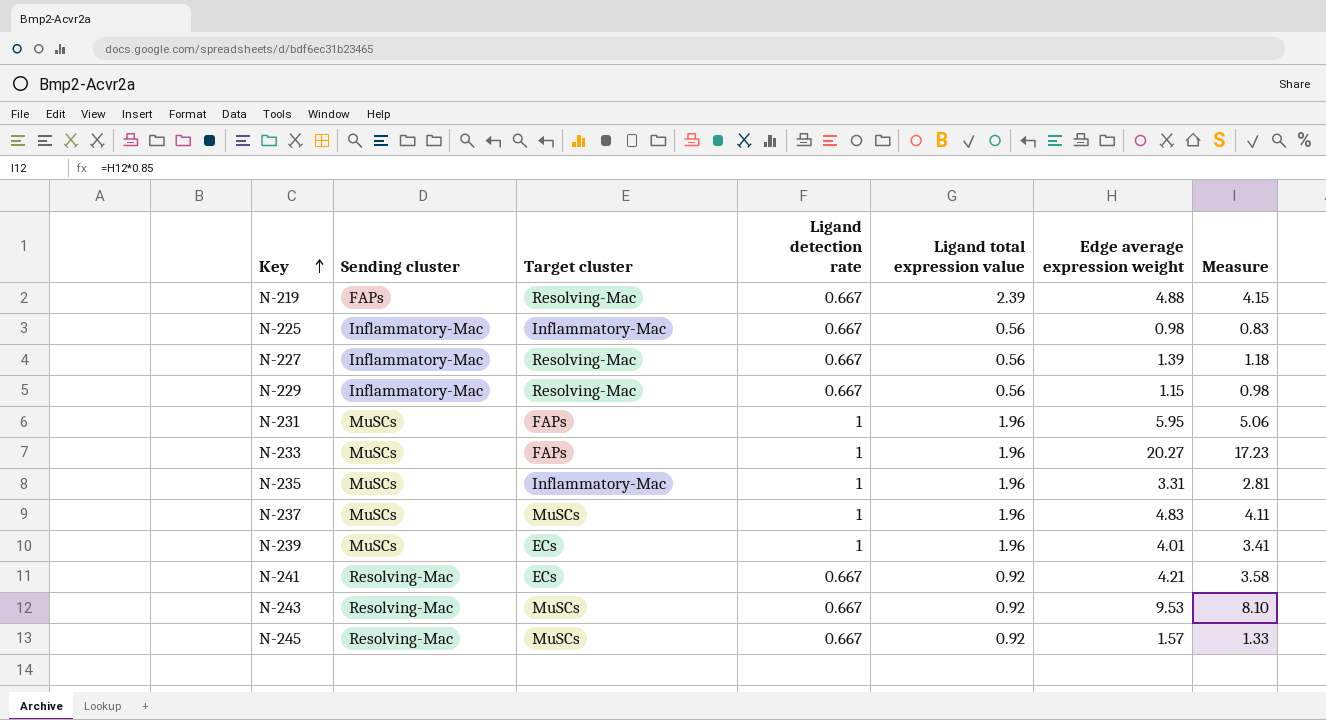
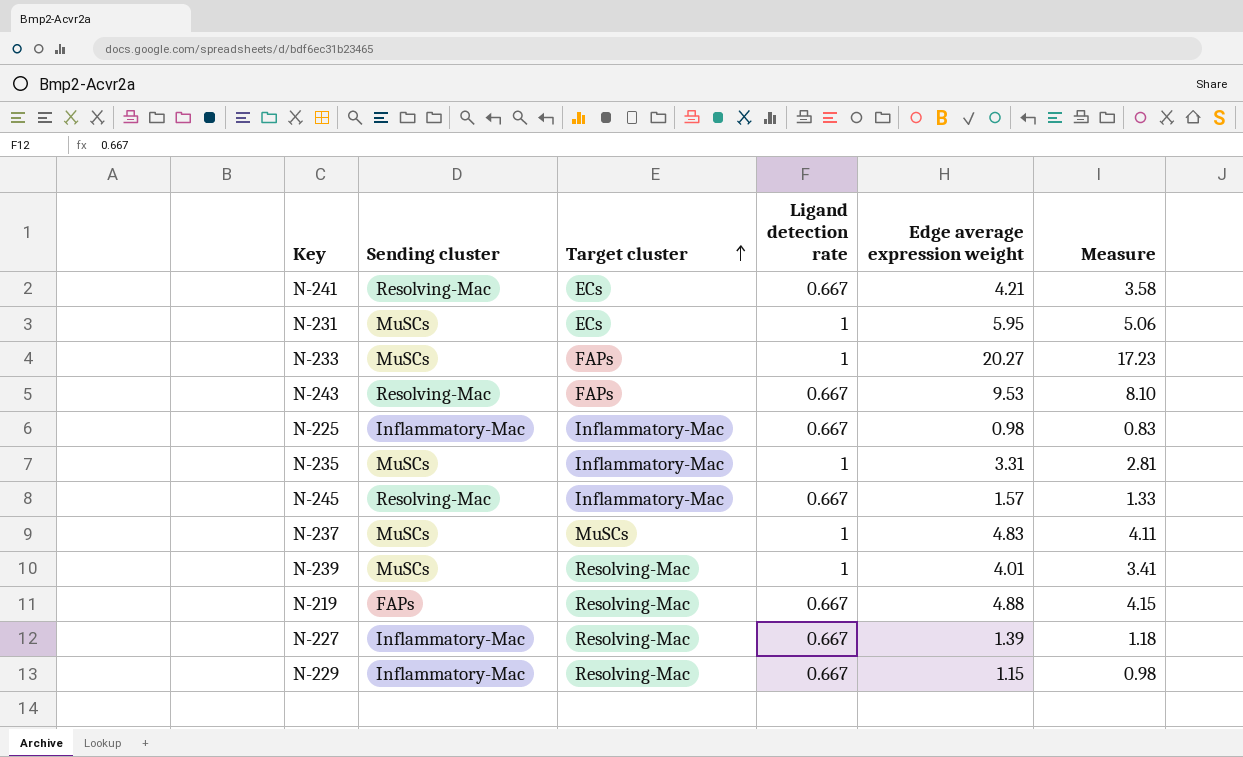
row order: Key ascending -> Target cluster ascending
column Ligand total expression value | position: 5 -> none
N-231 | Target cluster: FAPs -> ECs
N-243 | Target cluster: MuSCs -> FAPs
N-245 | Target cluster: MuSCs -> Inflammatory-Mac
N-239 | Target cluster: ECs -> Resolving-Mac

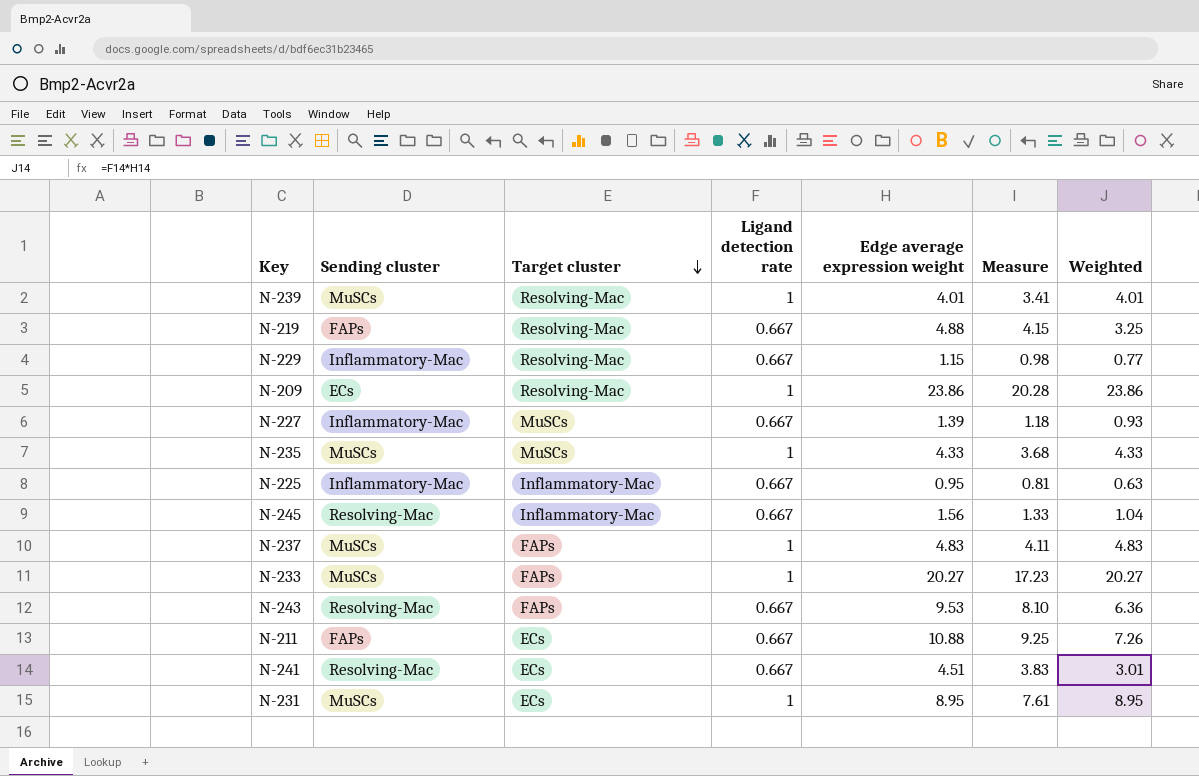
row order: Target cluster ascending -> Target cluster descending
column Weighted | formula: none -> [Ligand detection rate] * [Edge average expression weight]
row N-209: none -> ECs | Resolving-Mac | 1 | 23.86 | 20.28 | 23.86
N-227 | Target cluster: Resolving-Mac -> MuSCs
N-235 | Target cluster: Inflammatory-Mac -> MuSCs
N-235 | Edge average expression weight: 3.31 -> 4.33
N-235 | Measure: 2.81 -> 3.68
N-225 | Edge average expression weight: 0.98 -> 0.95
N-225 | Measure: 0.83 -> 0.81
N-245 | Edge average expression weight: 1.57 -> 1.56
N-237 | Target cluster: MuSCs -> FAPs
row N-211: none -> FAPs | ECs | 0.667 | 10.88 | 9.25 | 7.26
N-241 | Edge average expression weight: 4.21 -> 4.51
N-241 | Measure: 3.58 -> 3.83
N-231 | Edge average expression weight: 5.95 -> 8.95
N-231 | Measure: 5.06 -> 7.61

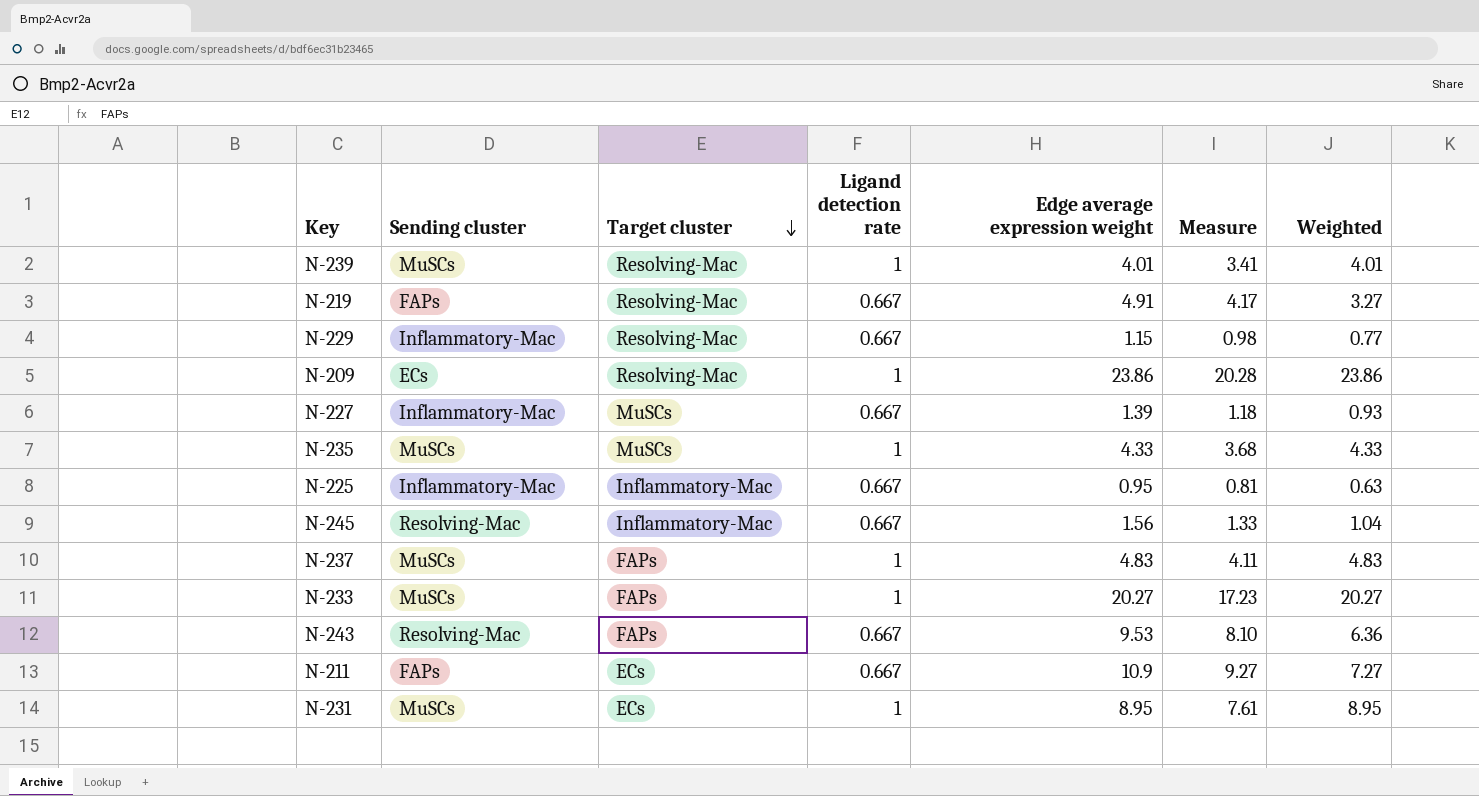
row N-241: Resolving-Mac | ECs | 0.667 | 4.51 | 3.83 | 3.01 -> none
N-219 | Edge average expression weight: 4.88 -> 4.91
N-219 | Measure: 4.15 -> 4.17
N-219 | Weighted: 3.25 -> 3.27
N-211 | Edge average expression weight: 10.88 -> 10.9
N-211 | Measure: 9.25 -> 9.27
N-211 | Weighted: 7.26 -> 7.27

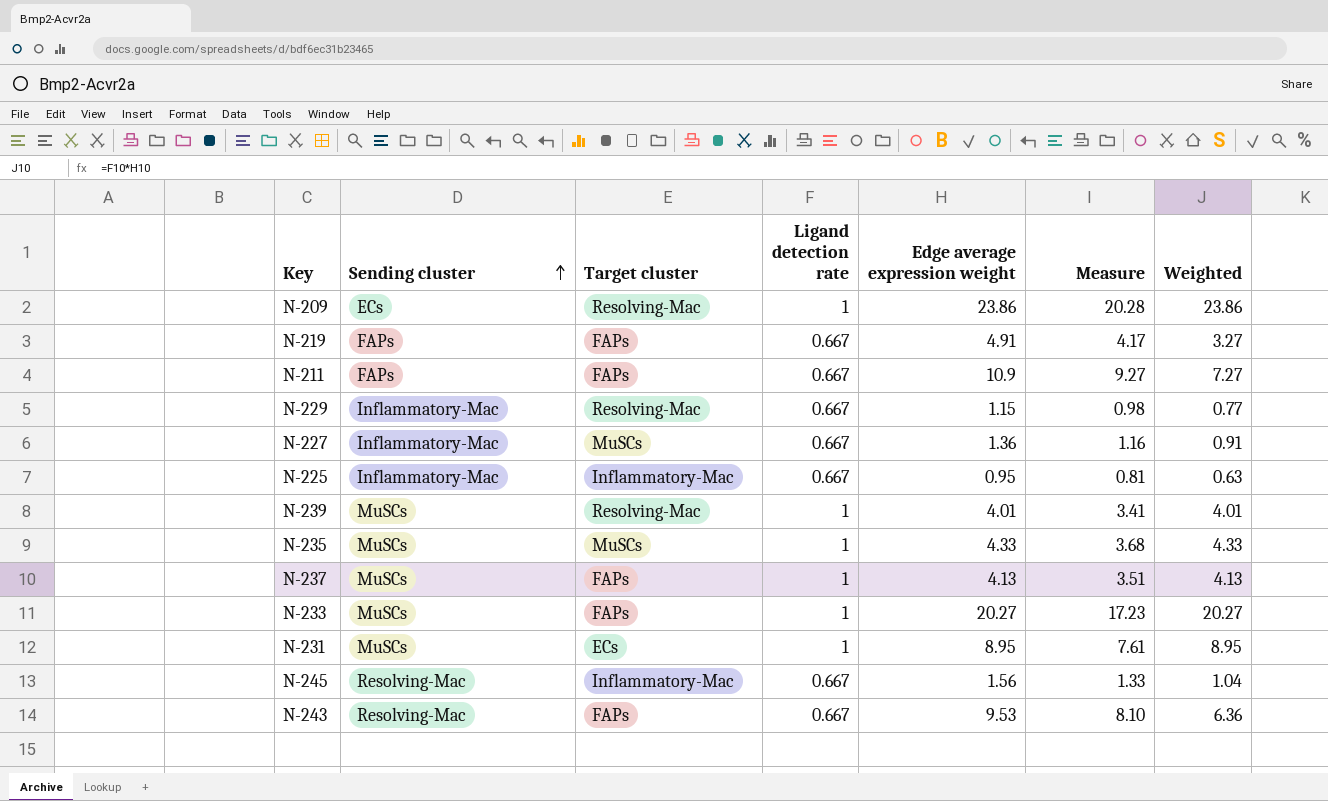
row order: Target cluster descending -> Sending cluster ascending
N-219 | Target cluster: Resolving-Mac -> FAPs
N-211 | Target cluster: ECs -> FAPs
N-227 | Edge average expression weight: 1.39 -> 1.36
N-227 | Measure: 1.18 -> 1.16
N-227 | Weighted: 0.93 -> 0.91
N-237 | Edge average expression weight: 4.83 -> 4.13
N-237 | Measure: 4.11 -> 3.51
N-237 | Weighted: 4.83 -> 4.13

